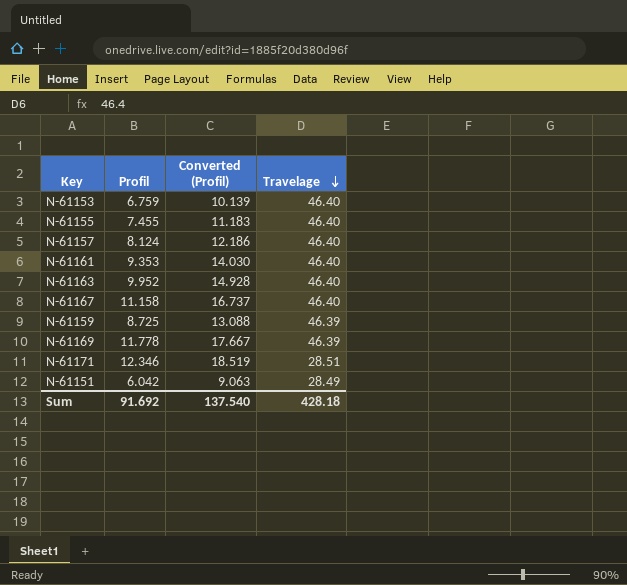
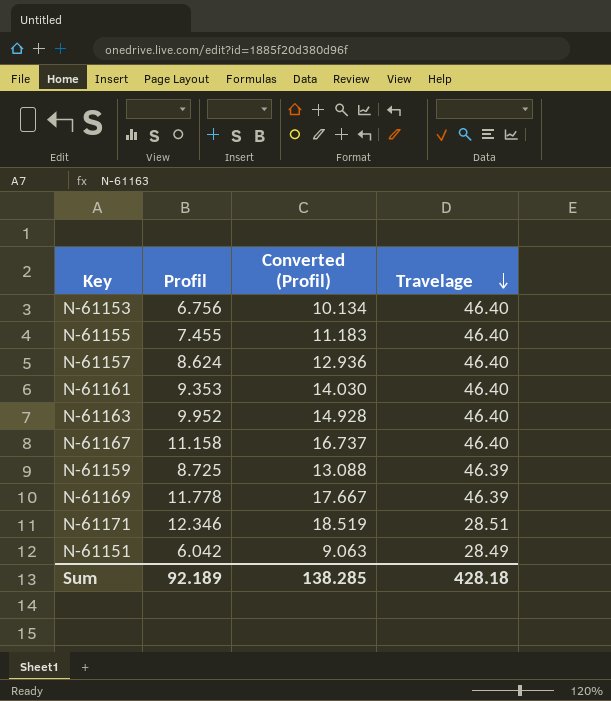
N-61153 | Profil: 6.759 -> 6.756
N-61153 | Converted (Profil): 10.139 -> 10.134
N-61157 | Profil: 8.124 -> 8.624
N-61157 | Converted (Profil): 12.186 -> 12.936
Sum | Profil: 91.692 -> 92.189
Sum | Converted (Profil): 137.540 -> 138.285

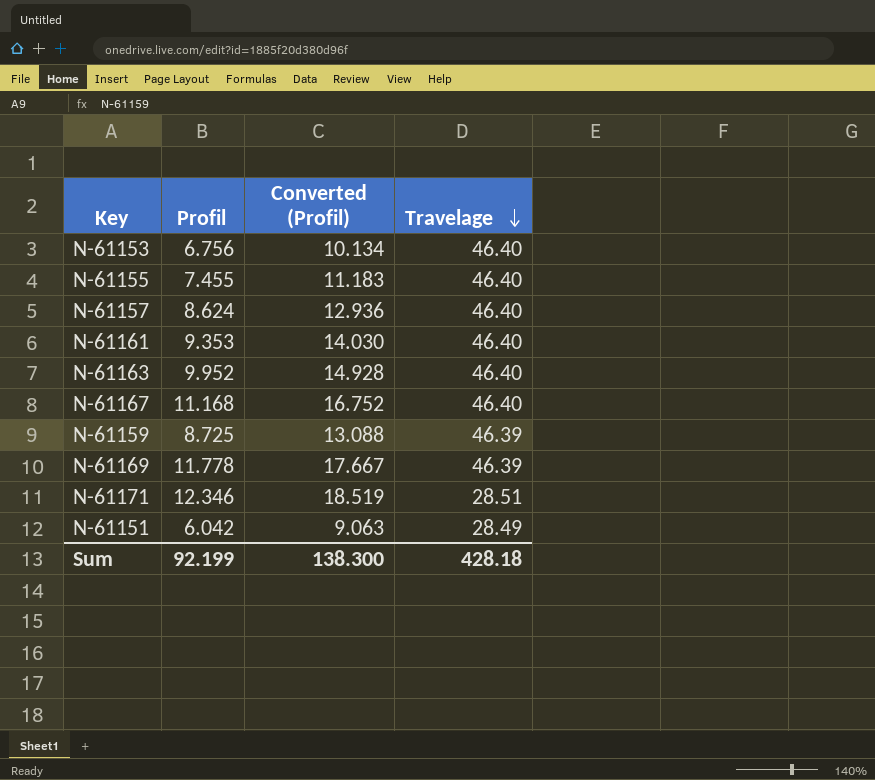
N-61167 | Profil: 11.158 -> 11.168
N-61167 | Converted (Profil): 16.737 -> 16.752
Sum | Profil: 92.189 -> 92.199
Sum | Converted (Profil): 138.285 -> 138.300

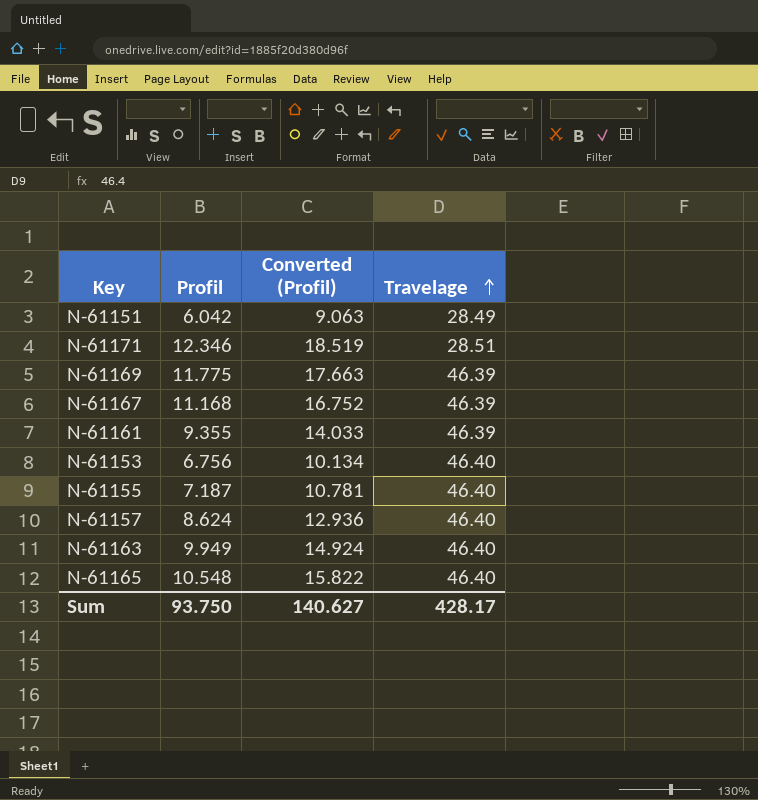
row order: Travelage descending -> Travelage ascending
row N-61159: 8.725 | 13.088 | 46.39 -> none
N-61169 | Profil: 11.778 -> 11.775
N-61169 | Converted (Profil): 17.667 -> 17.663
N-61167 | Travelage: 46.40 -> 46.39
N-61161 | Profil: 9.353 -> 9.355
N-61161 | Converted (Profil): 14.030 -> 14.033
N-61161 | Travelage: 46.40 -> 46.39
N-61155 | Profil: 7.455 -> 7.187
N-61155 | Converted (Profil): 11.183 -> 10.781
N-61163 | Profil: 9.952 -> 9.949
N-61163 | Converted (Profil): 14.928 -> 14.924
row N-61165: none -> 10.548 | 15.822 | 46.40
Sum | Profil: 92.199 -> 93.750
Sum | Converted (Profil): 138.300 -> 140.627
Sum | Travelage: 428.18 -> 428.17

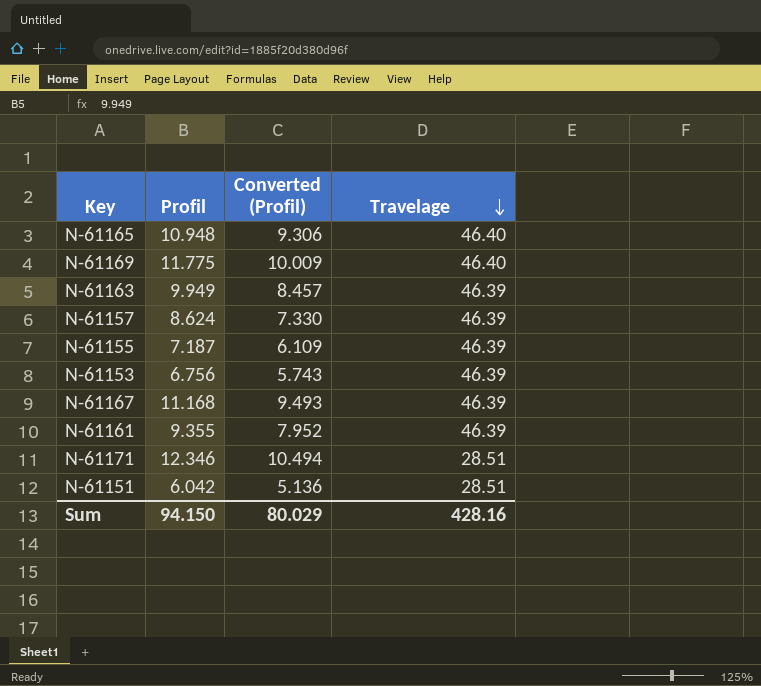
row order: Travelage ascending -> Travelage descending
column Converted (Profil) | formula: [Profil] * 1.5 -> [Profil] * 0.85
N-61165 | Profil: 10.548 -> 10.948
N-61169 | Travelage: 46.39 -> 46.40
N-61163 | Travelage: 46.40 -> 46.39
N-61157 | Travelage: 46.40 -> 46.39
N-61155 | Travelage: 46.40 -> 46.39
N-61153 | Travelage: 46.40 -> 46.39
N-61151 | Travelage: 28.49 -> 28.51
Sum | Profil: 93.750 -> 94.150
Sum | Converted (Profil): 140.627 -> 80.029
Sum | Travelage: 428.17 -> 428.16

